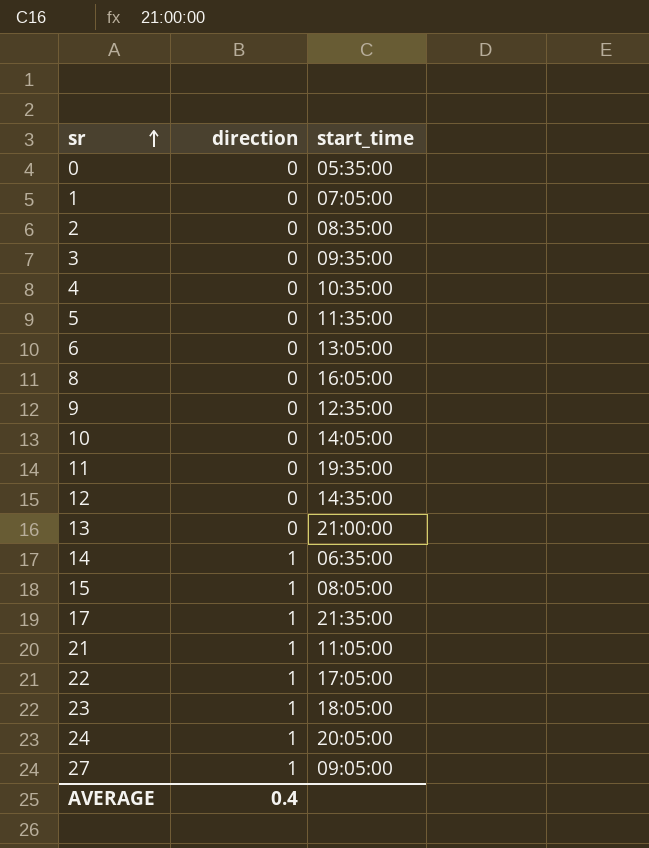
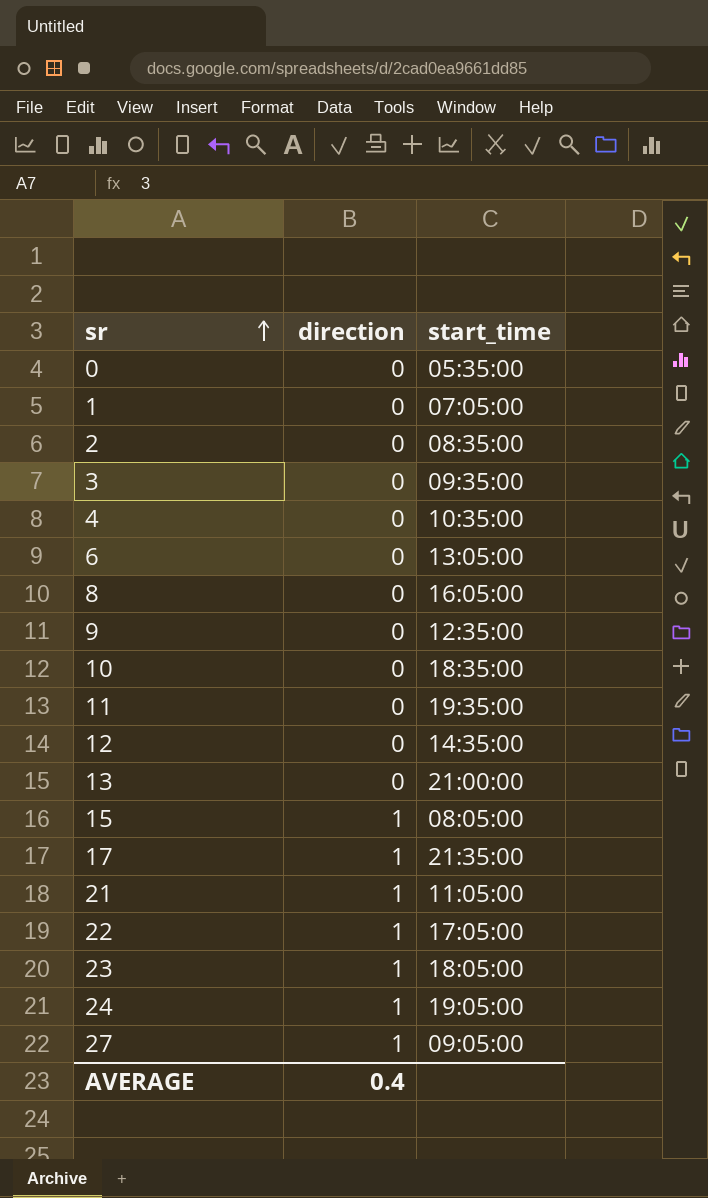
row 5: 0 | 11:35:00 -> none
row 14: 1 | 06:35:00 -> none
10 | start_time: 14:05:00 -> 18:35:00
24 | start_time: 20:05:00 -> 19:05:00

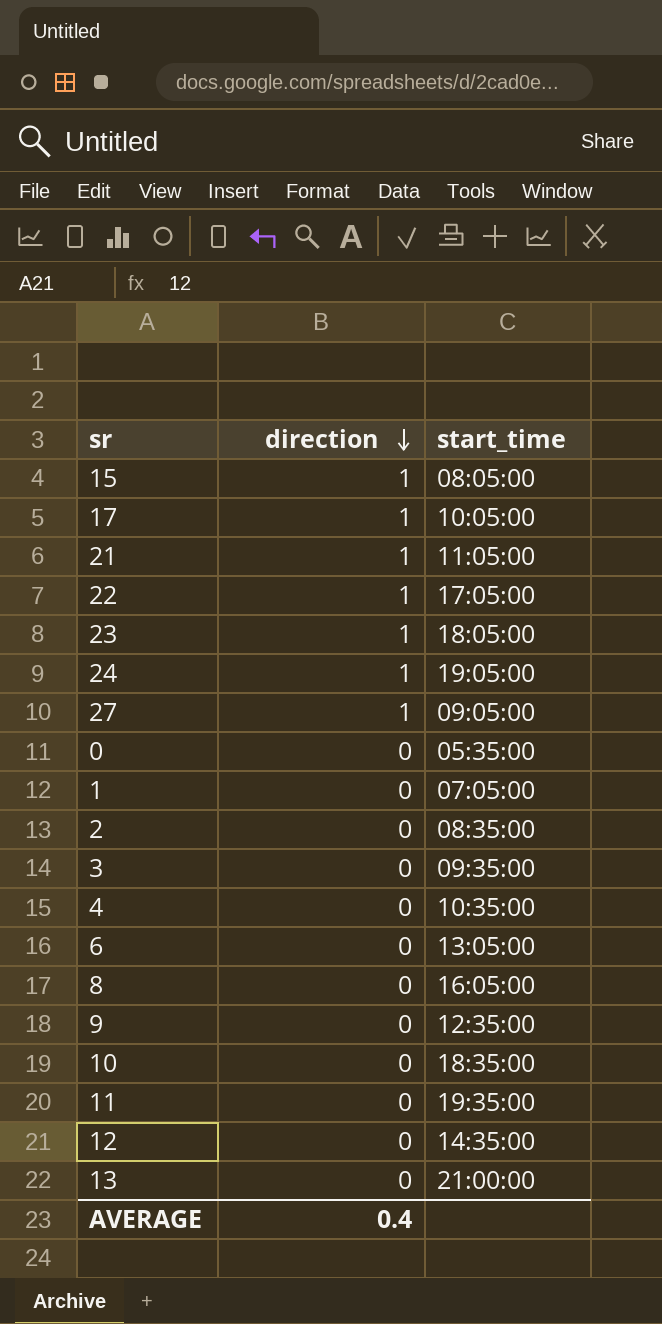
row order: sr ascending -> direction descending
17 | start_time: 21:35:00 -> 10:05:00

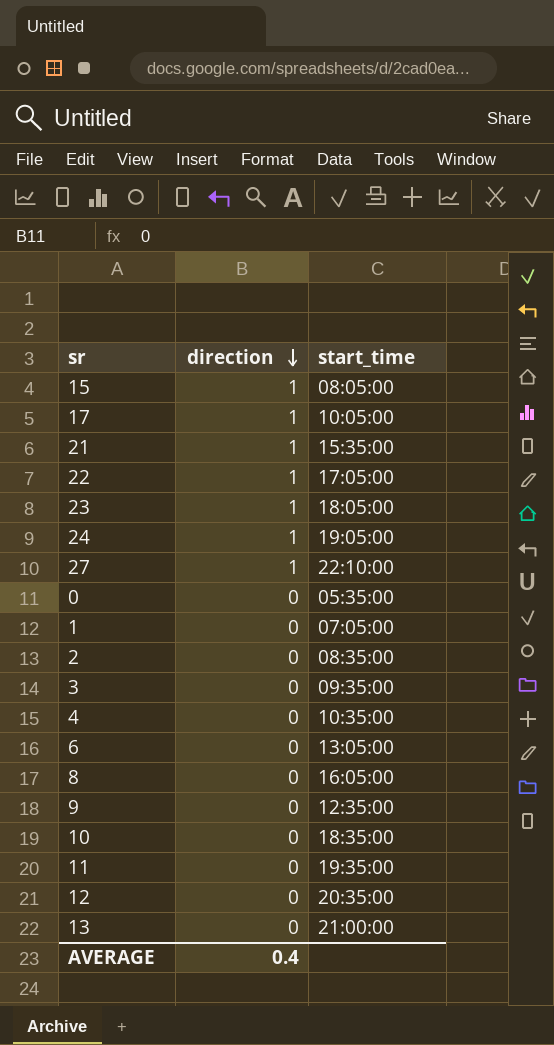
21 | start_time: 11:05:00 -> 15:35:00
27 | start_time: 09:05:00 -> 22:10:00
12 | start_time: 14:35:00 -> 20:35:00

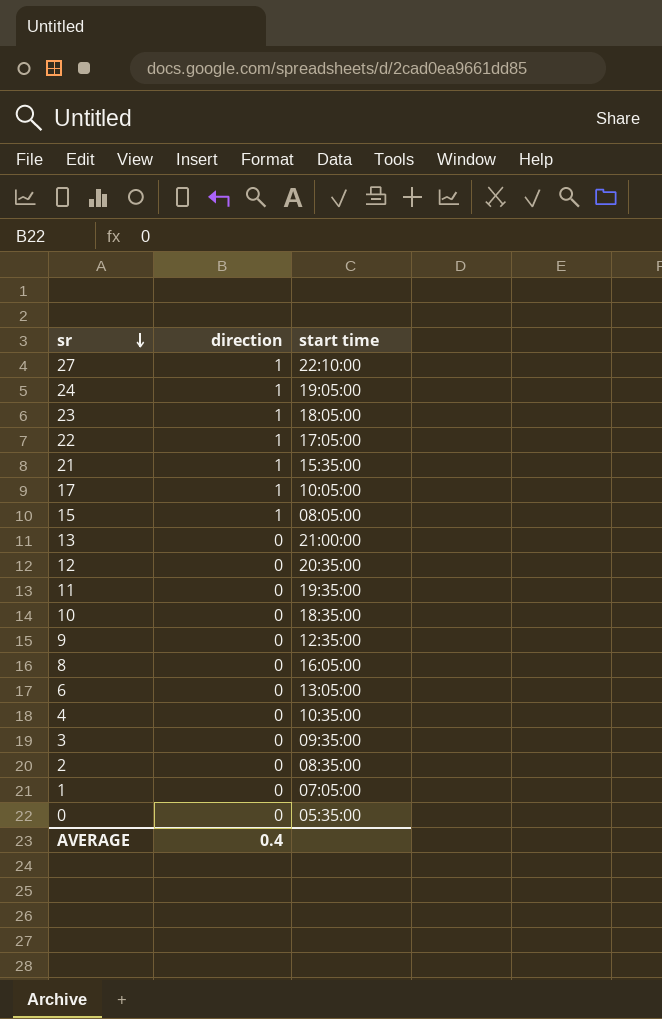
row order: direction descending -> sr descending
column name: start_time -> start time

